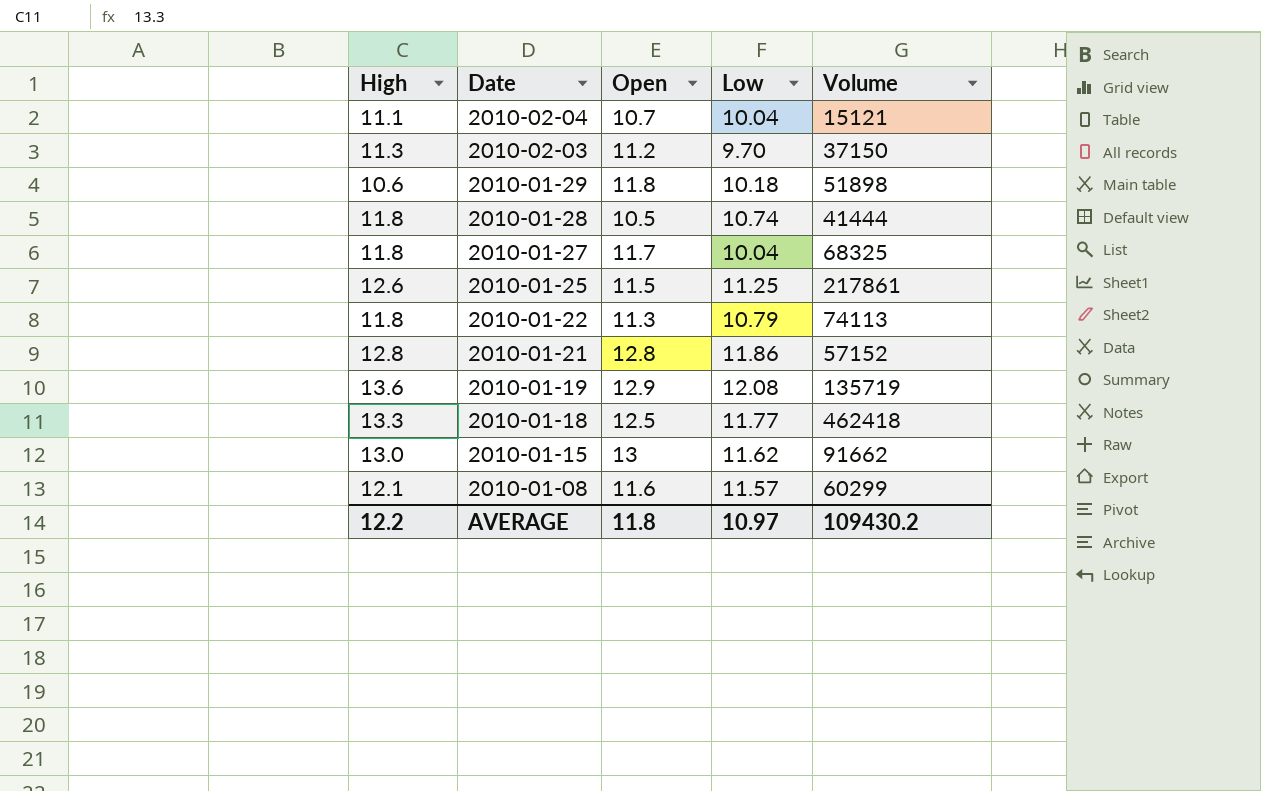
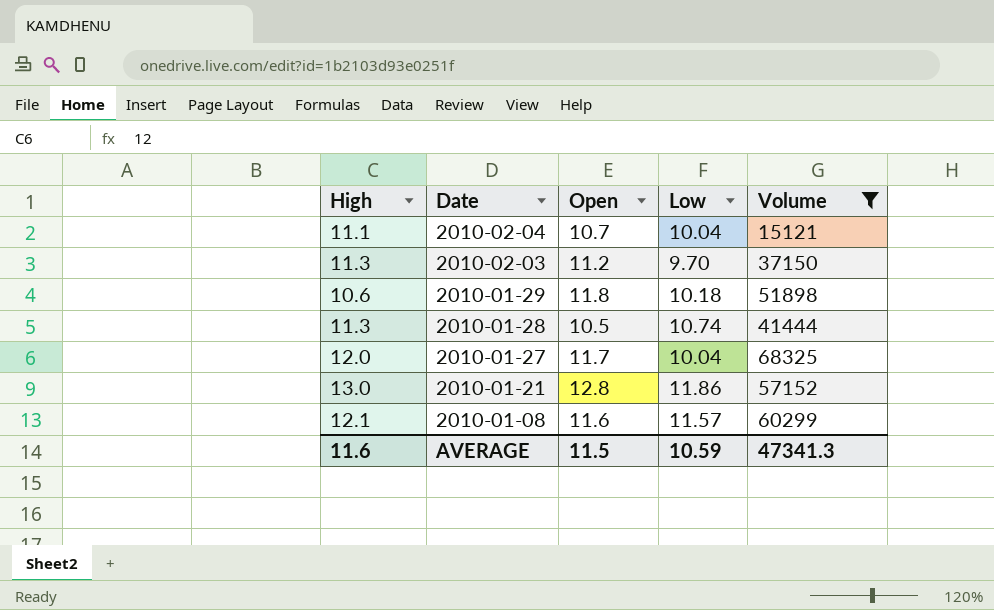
filter: none -> Volume <= 68325
2010-01-28 | High: 11.8 -> 11.3
2010-01-27 | High: 11.8 -> 12.0
2010-01-21 | High: 12.8 -> 13.0
AVERAGE | High: 12.2 -> 11.6
AVERAGE | Open: 11.8 -> 11.5
AVERAGE | Low: 10.97 -> 10.59
AVERAGE | Volume: 109430.2 -> 47341.3

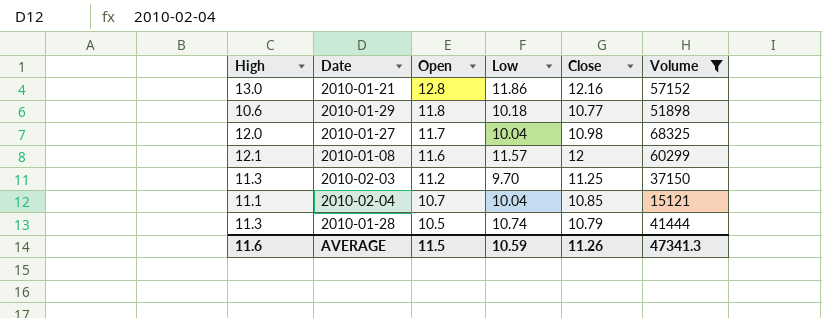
row order: Date descending -> Open descending
column Close | position: none -> 5

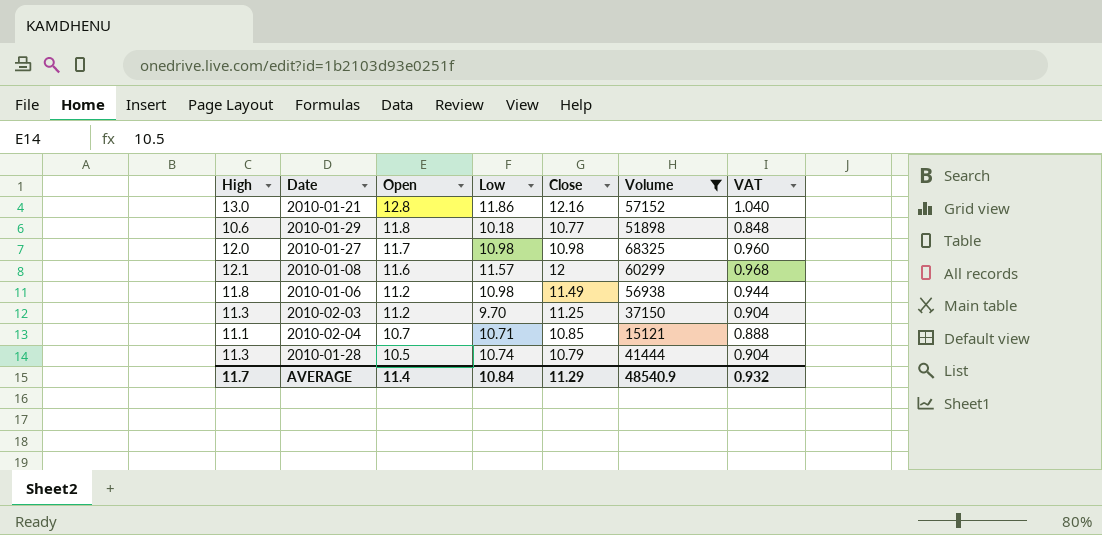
column VAT | formula: none -> [High] * 0.08
2010-01-27 | Low: 10.04 -> 10.98
row 2010-01-06: none -> 11.8 | 11.2 | 10.98 | 11.49 | 56938 | 0.944
2010-02-04 | Low: 10.04 -> 10.71
AVERAGE | High: 11.6 -> 11.7
AVERAGE | Open: 11.5 -> 11.4
AVERAGE | Low: 10.59 -> 10.84
AVERAGE | Close: 11.26 -> 11.29
AVERAGE | Volume: 47341.3 -> 48540.9

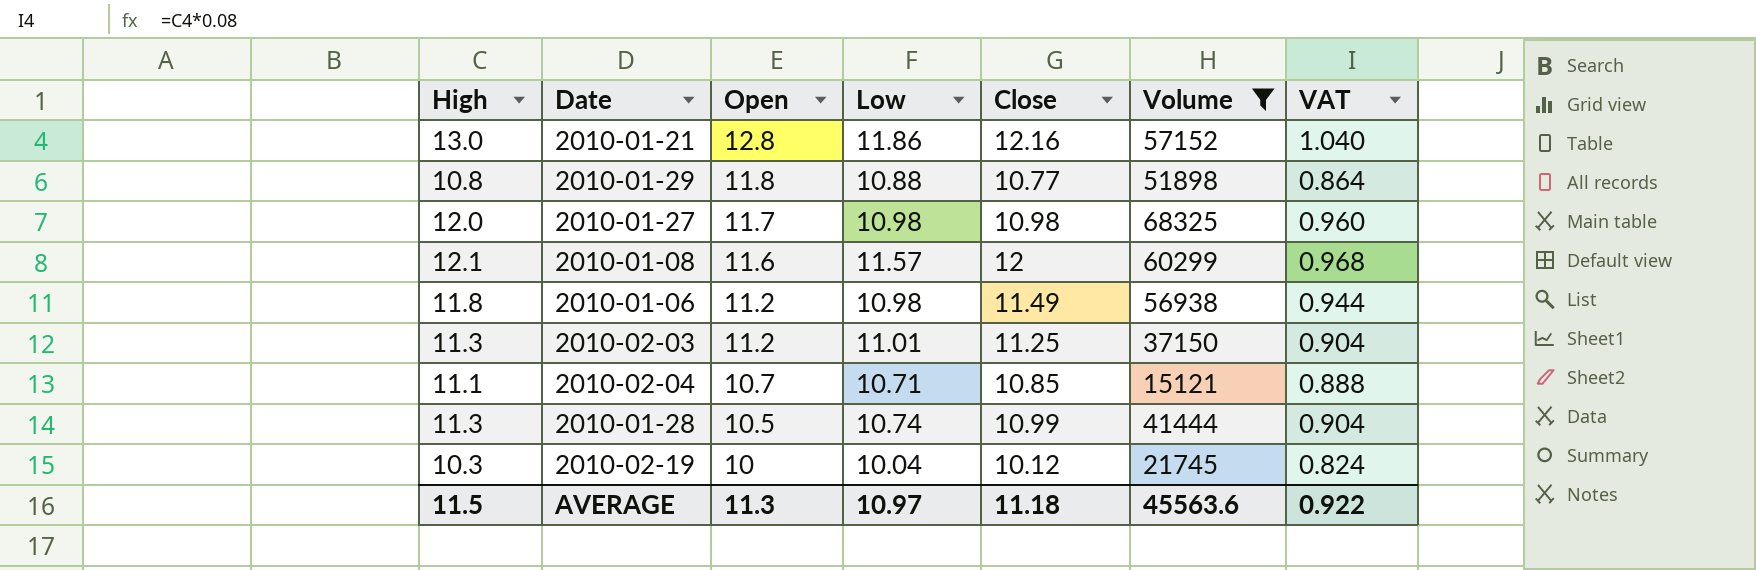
2010-01-29 | High: 10.6 -> 10.8
2010-01-29 | Low: 10.18 -> 10.88
2010-01-29 | VAT: 0.848 -> 0.864
2010-02-03 | Low: 9.70 -> 11.01
2010-01-28 | Close: 10.79 -> 10.99
row 2010-02-19: none -> 10.3 | 10 | 10.04 | 10.12 | 21745 | 0.824
AVERAGE | High: 11.7 -> 11.5
AVERAGE | Open: 11.4 -> 11.3
AVERAGE | Low: 10.84 -> 10.97
AVERAGE | Close: 11.29 -> 11.18
AVERAGE | Volume: 48540.9 -> 45563.6
AVERAGE | VAT: 0.932 -> 0.922

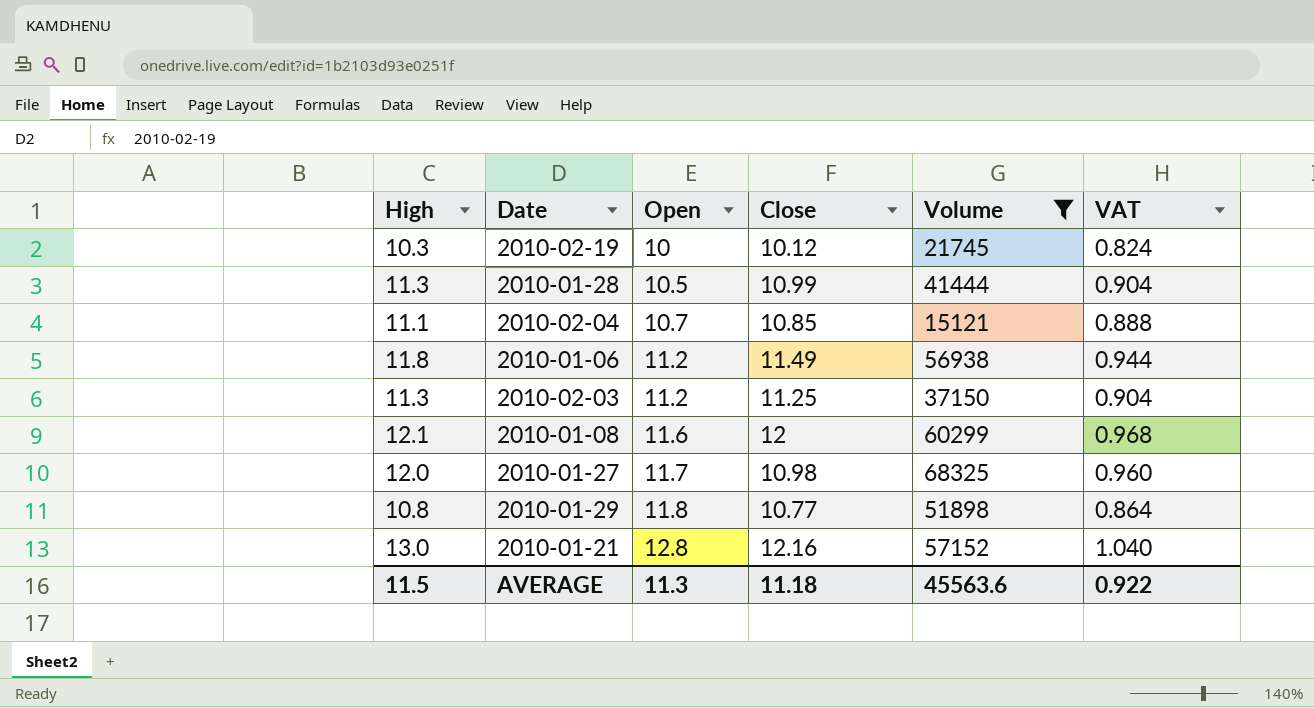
row order: Open descending -> Open ascending
column Low | position: 4 -> none

